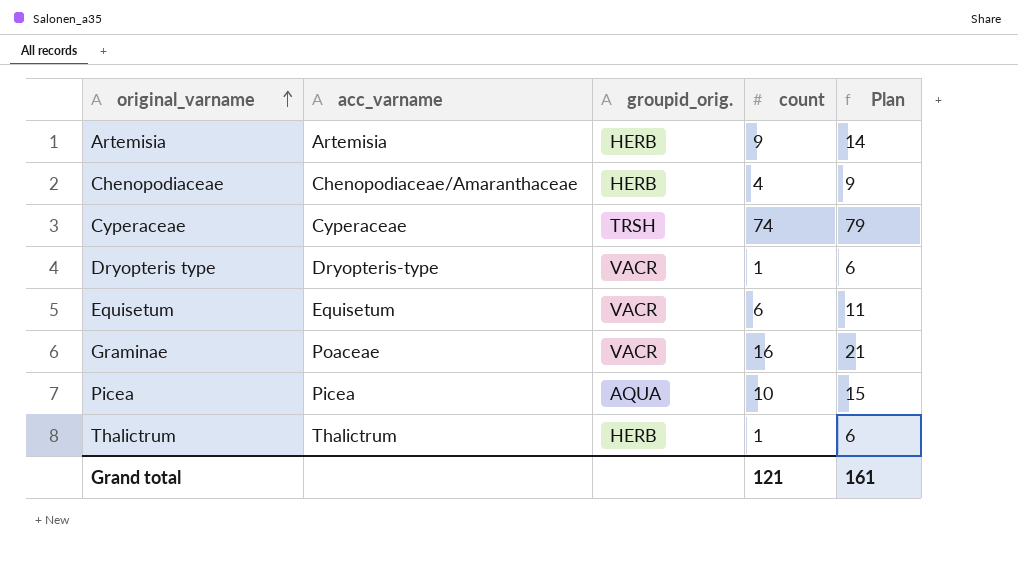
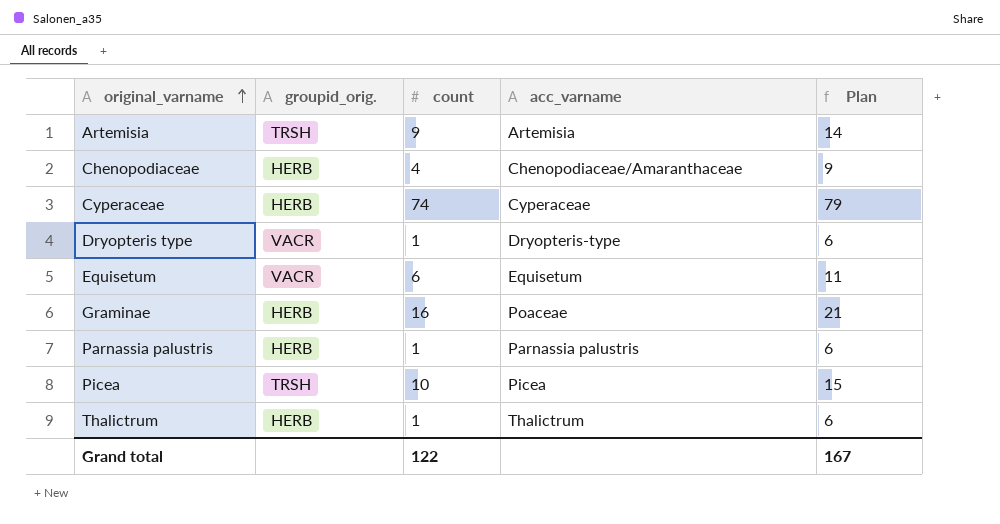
column acc_varname | position: 2 -> 4
Artemisia | groupid_orig.: HERB -> TRSH
Cyperaceae | groupid_orig.: TRSH -> HERB
Graminae | groupid_orig.: VACR -> HERB
row Parnassia palustris: none -> HERB | 1 | Parnassia palustris | 6
Picea | groupid_orig.: AQUA -> TRSH
Grand total | count: 121 -> 122
Grand total | Plan: 161 -> 167

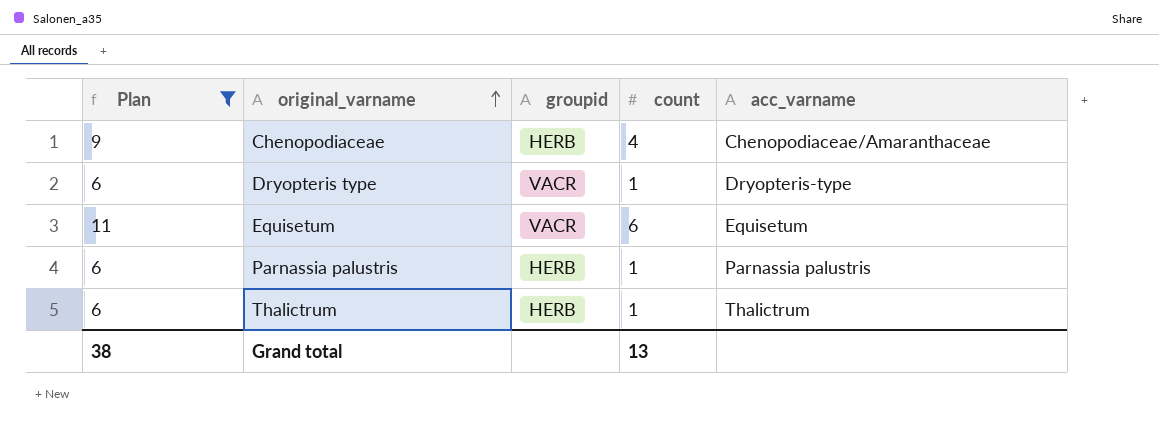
filter: none -> Plan <= 11
column Plan | position: 5 -> 1
column name: groupid_orig. -> groupid
Grand total | Plan: 167 -> 38
Grand total | count: 122 -> 13

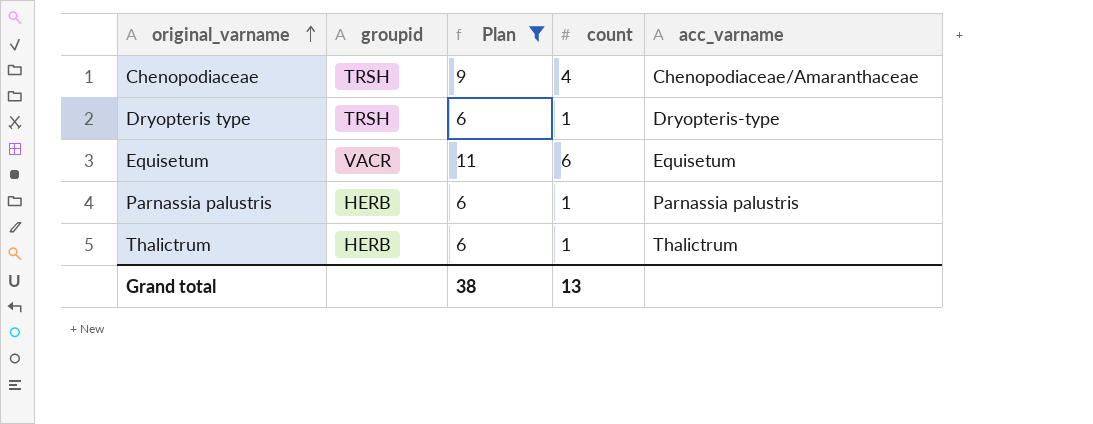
column Plan | position: 1 -> 3
Chenopodiaceae | groupid: HERB -> TRSH
Dryopteris type | groupid: VACR -> TRSH

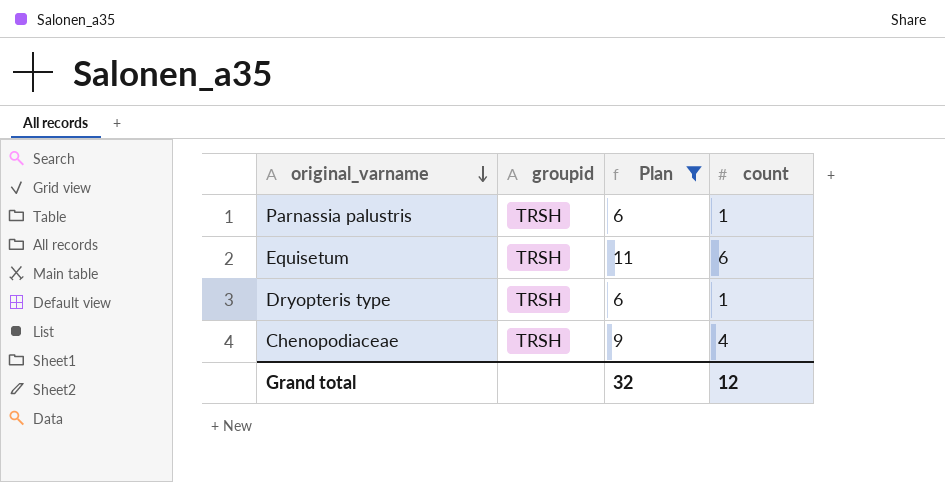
row order: original_varname ascending -> original_varname descending
column acc_varname | position: 5 -> none
row Thalictrum: HERB | 6 | 1 | Thalictrum -> none
Parnassia palustris | groupid: HERB -> TRSH
Equisetum | groupid: VACR -> TRSH
Grand total | Plan: 38 -> 32
Grand total | count: 13 -> 12

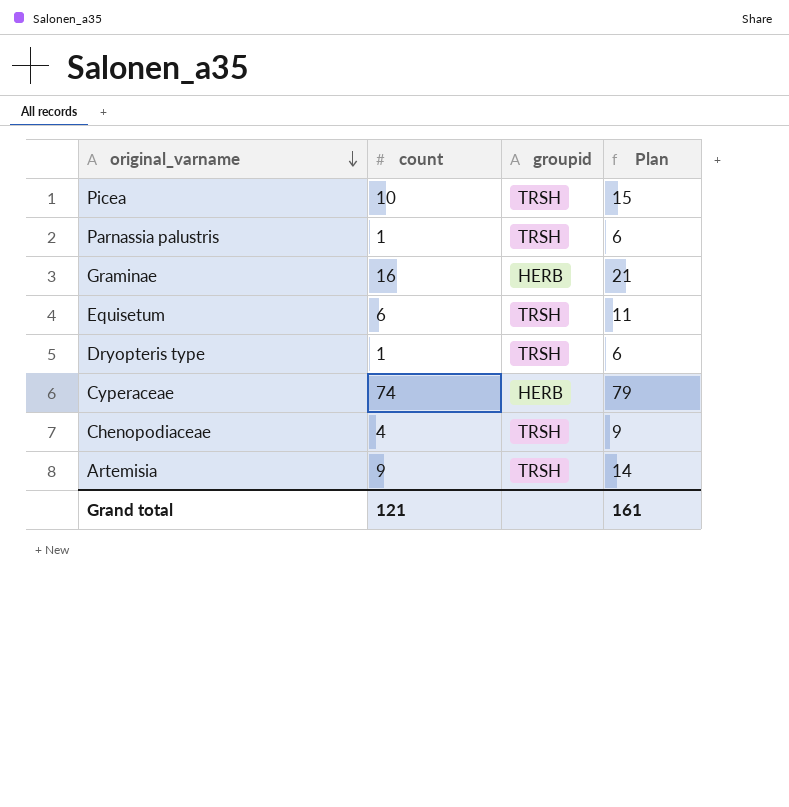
filter: Plan <= 11 -> none
column count | position: 4 -> 2
Grand total | count: 12 -> 121
Grand total | Plan: 32 -> 161

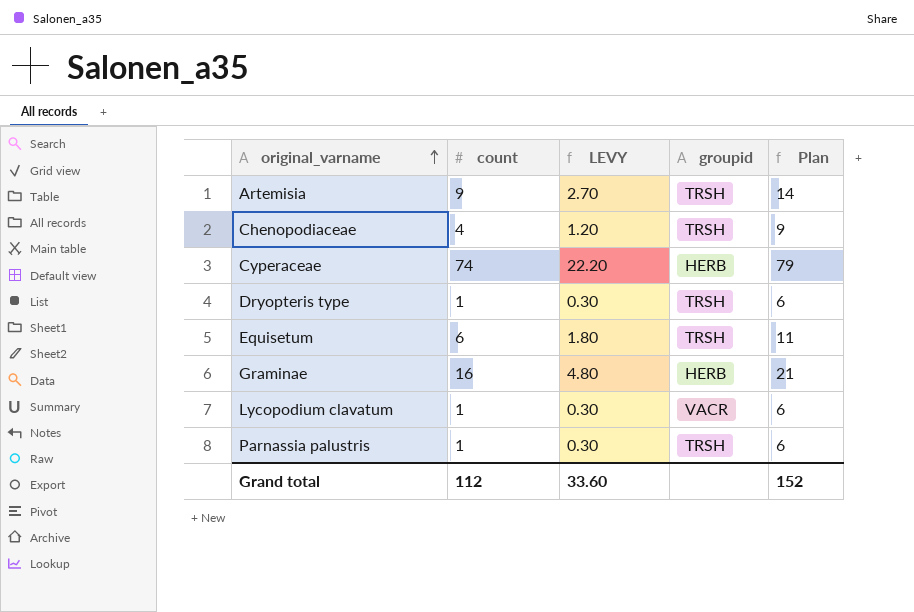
row order: original_varname descending -> original_varname ascending
column LEVY | formula: none -> [count] * 0.3
row Picea: 10 | TRSH | 15 -> none
row Lycopodium clavatum: none -> 1 | 0.30 | VACR | 6
Grand total | count: 121 -> 112
Grand total | Plan: 161 -> 152

